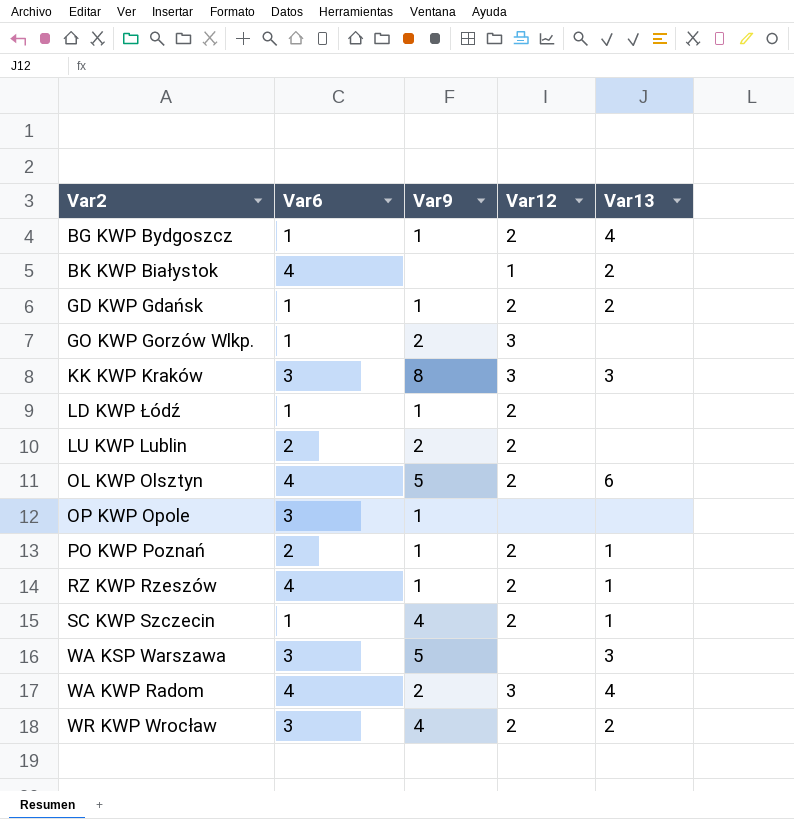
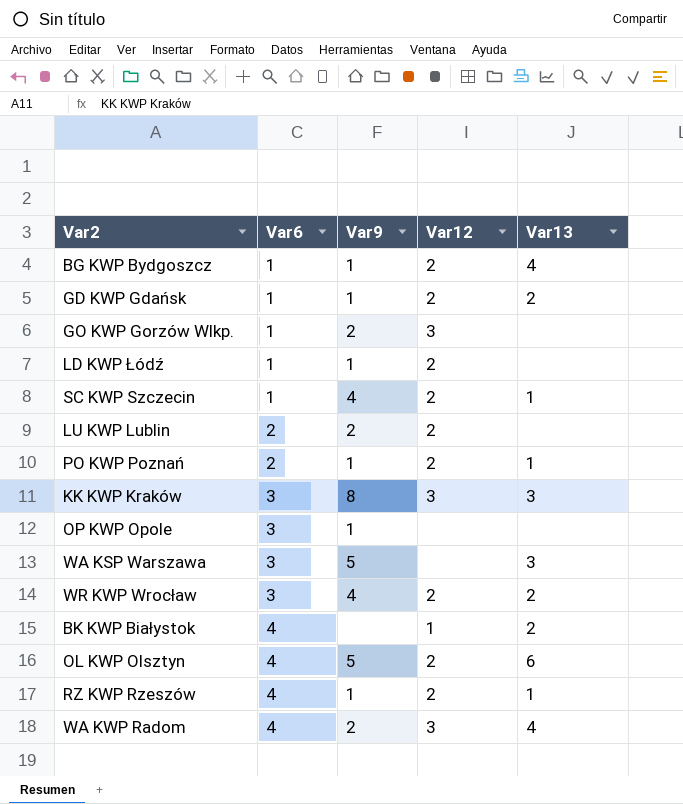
row order: Var2 ascending -> Var6 ascending

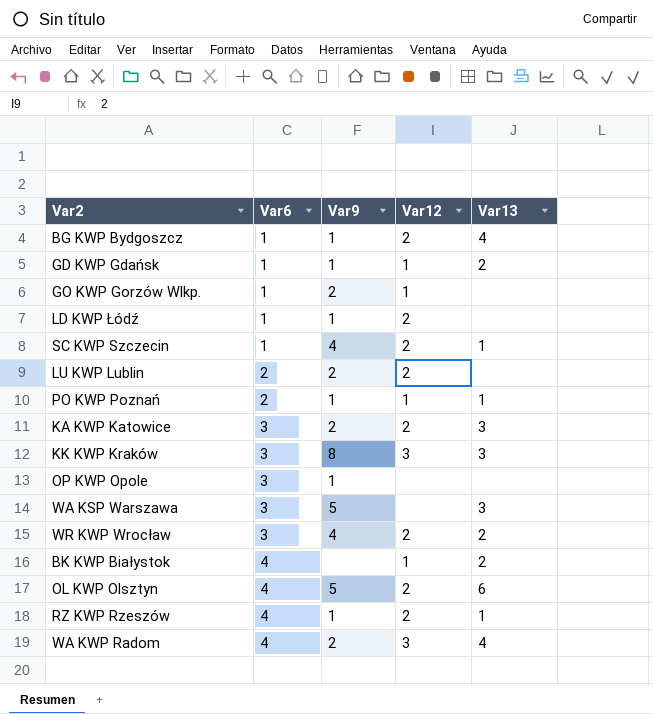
GD KWP Gdańsk | Var12: 2 -> 1
GO KWP Gorzów Wlkp. | Var12: 3 -> 1
PO KWP Poznań | Var12: 2 -> 1
row KA KWP Katowice: none -> 3 | 2 | 2 | 3

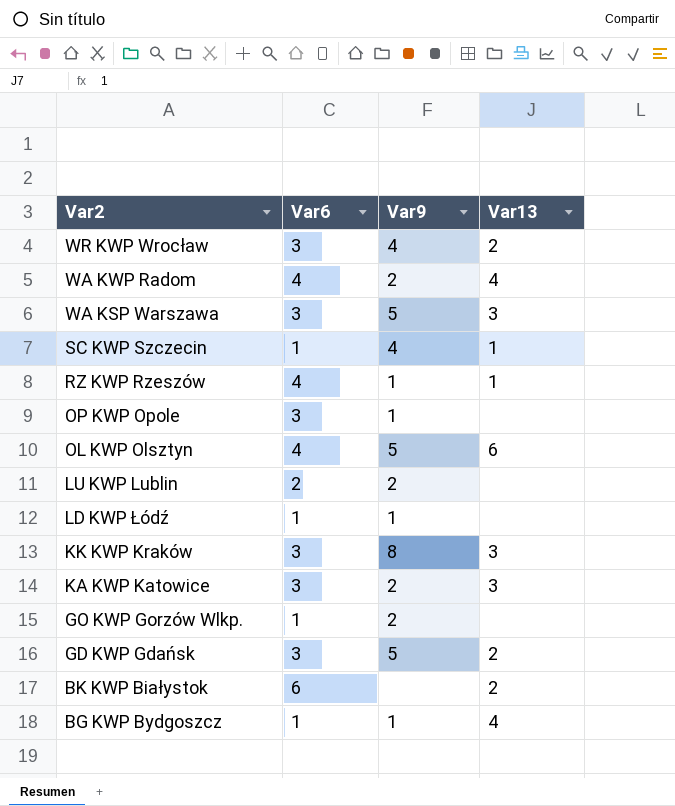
row order: Var6 ascending -> Var2 descending
column Var12 | position: 4 -> none
row PO KWP Poznań: 2 | 1 | 1 | 1 -> none
GD KWP Gdańsk | Var6: 1 -> 3
GD KWP Gdańsk | Var9: 1 -> 5
BK KWP Białystok | Var6: 4 -> 6

